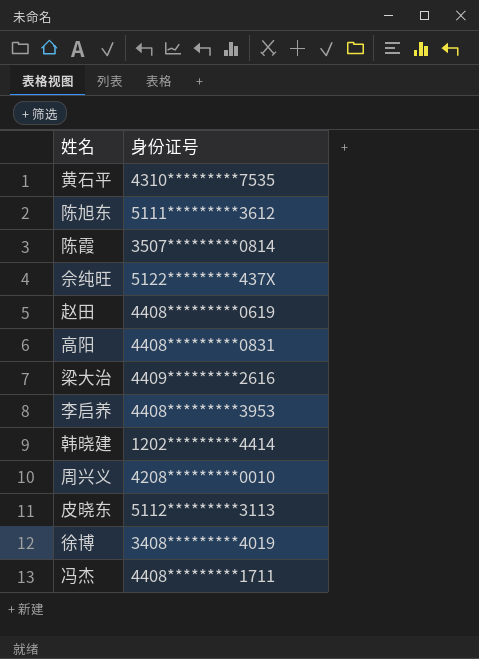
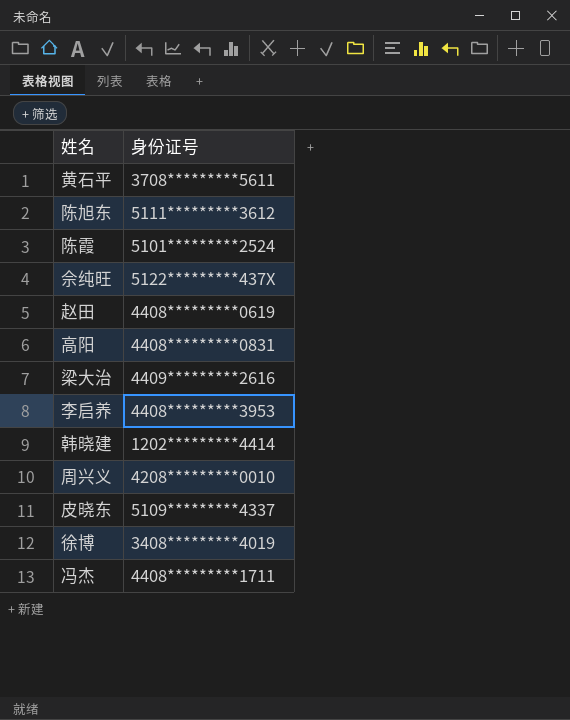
黄石平 | 身份证号: 4310*********7535 -> 3708*********5611
陈霞 | 身份证号: 3507*********0814 -> 5101*********2524
皮晓东 | 身份证号: 5112*********3113 -> 5109*********4337

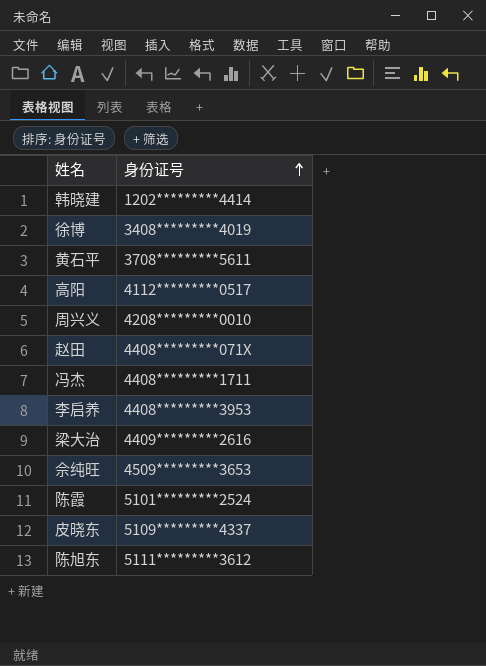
row order: none -> 身份证号 ascending
高阳 | 身份证号: 4408*********0831 -> 4112*********0517
赵田 | 身份证号: 4408*********0619 -> 4408*********071X
佘纯旺 | 身份证号: 5122*********437X -> 4509*********3653

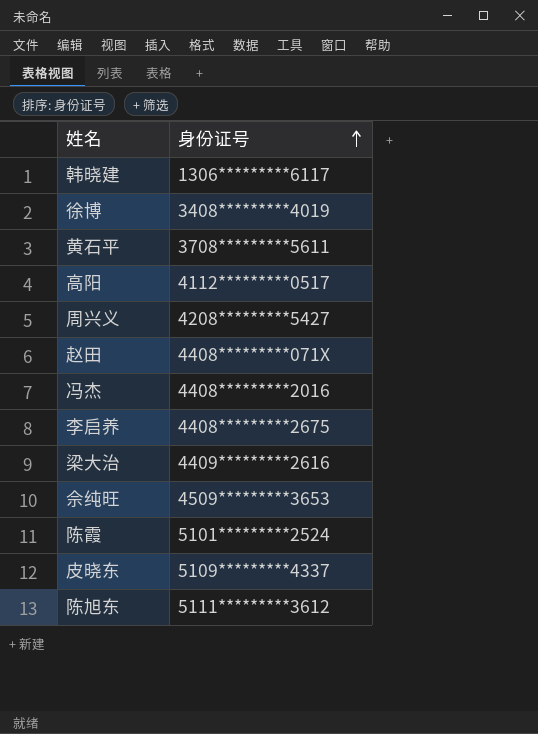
韩晓建 | 身份证号: 1202*********4414 -> 1306*********6117
周兴义 | 身份证号: 4208*********0010 -> 4208*********5427
冯杰 | 身份证号: 4408*********1711 -> 4408*********2016
李启养 | 身份证号: 4408*********3953 -> 4408*********2675

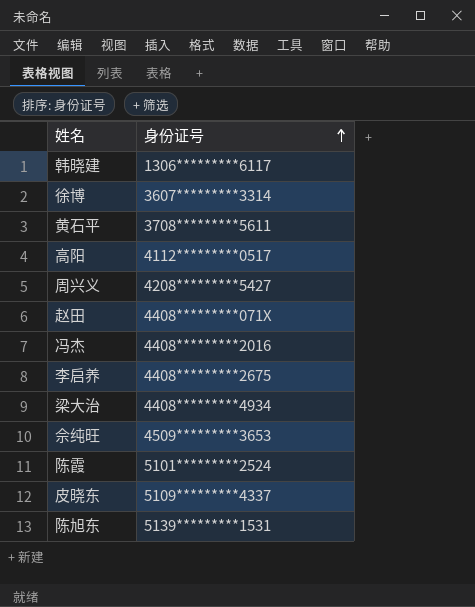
徐博 | 身份证号: 3408*********4019 -> 3607*********3314
梁大治 | 身份证号: 4409*********2616 -> 4408*********4934
陈旭东 | 身份证号: 5111*********3612 -> 5139*********1531

